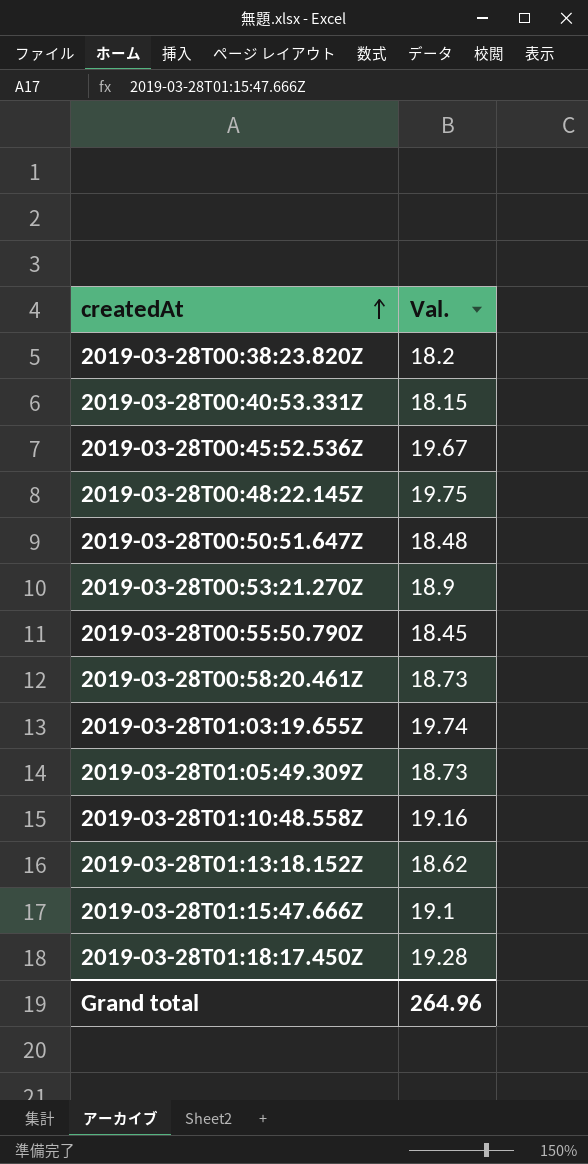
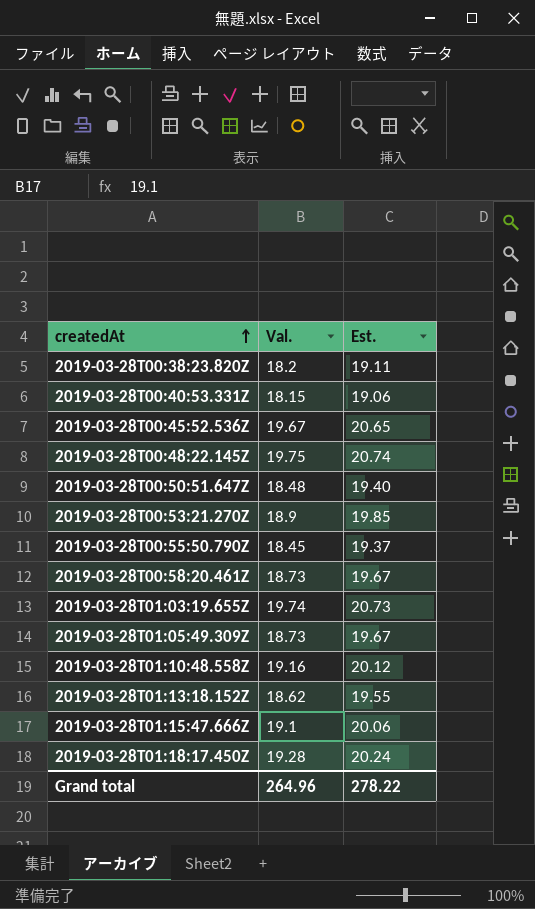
column Est. | formula: none -> [Val.] * 1.05

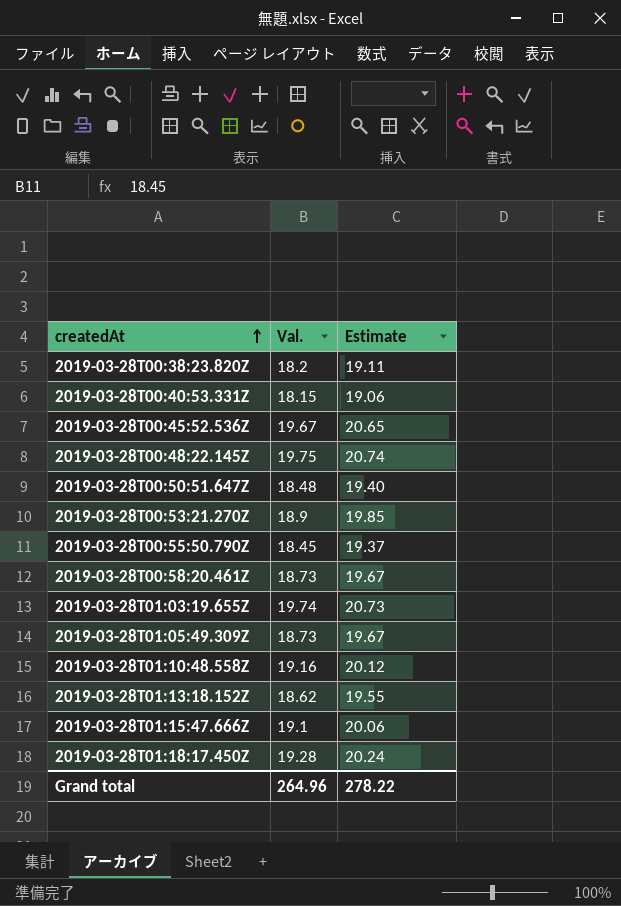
column name: Est. -> Estimate

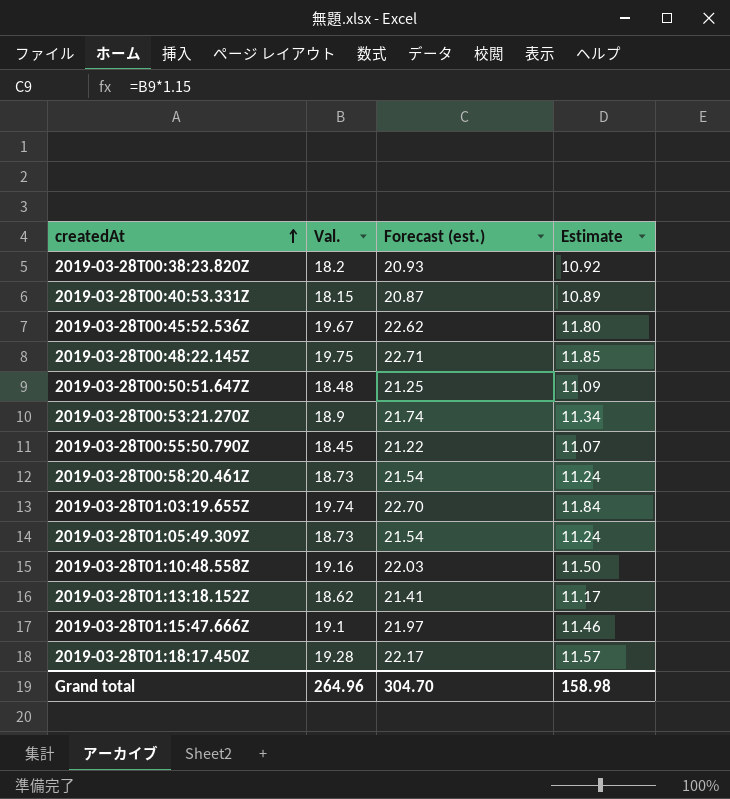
column Forecast (est.) | formula: none -> [Val.] * 1.15
column Estimate | formula: [Val.] * 1.05 -> [Val.] * 0.6
Grand total | Estimate: 278.22 -> 158.98

